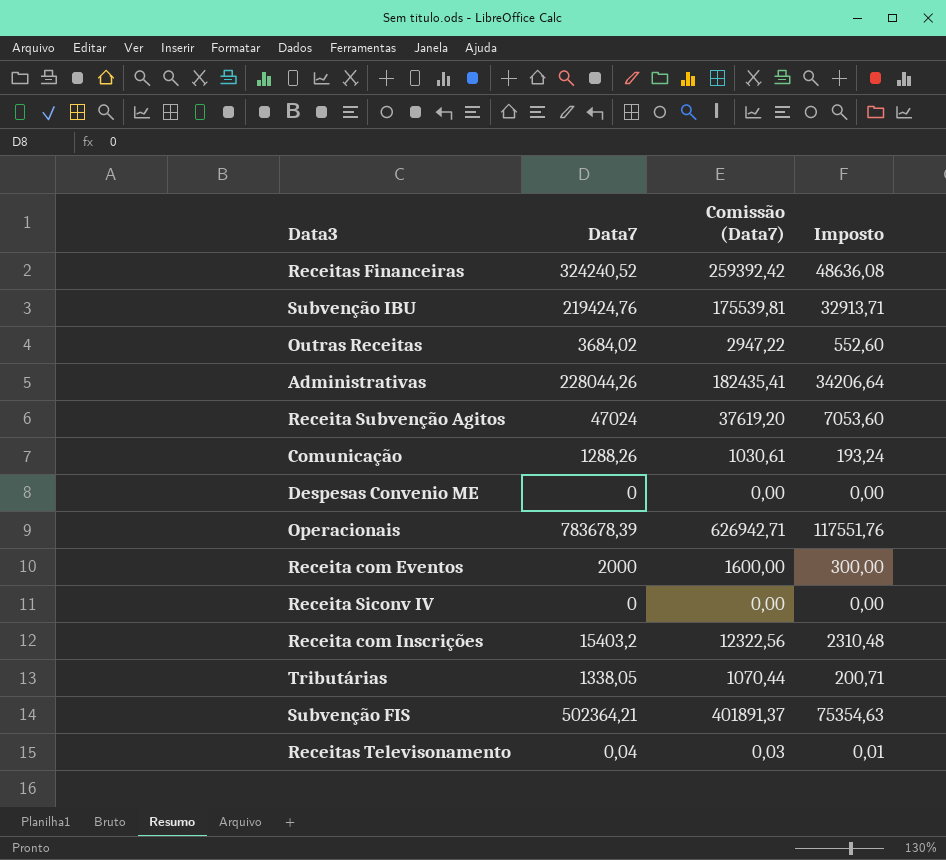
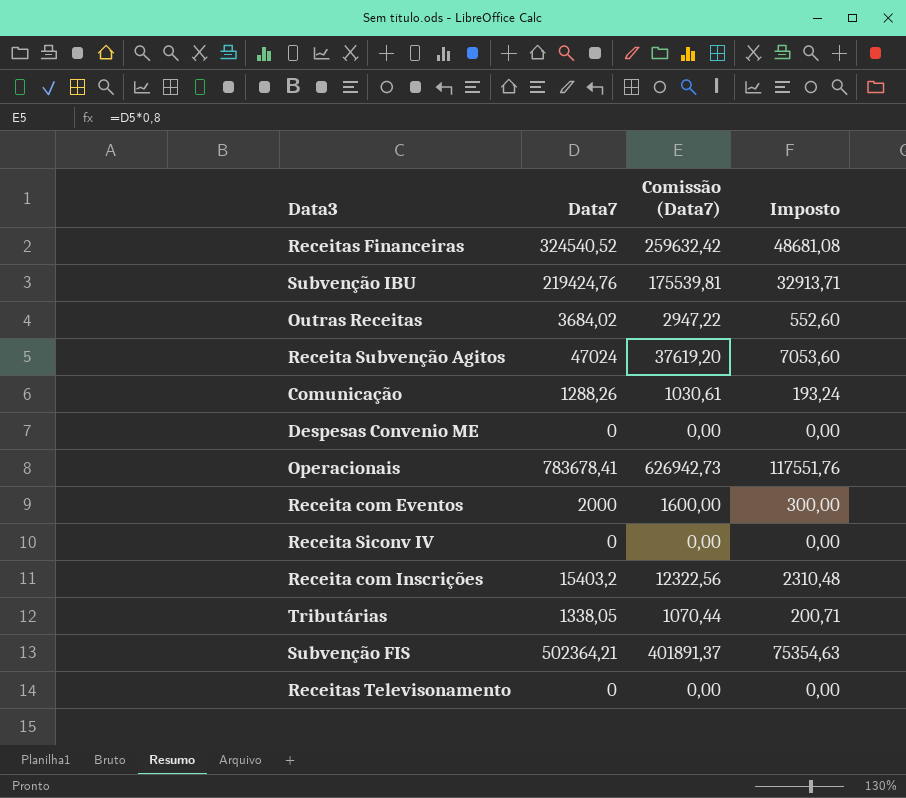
row Administrativas: 228044,26 | 182435,41 | 34206,64 -> none
Receitas Financeiras | Data7: 324240,52 -> 324540,52
Receitas Financeiras | Comissão (Data7): 259392,42 -> 259632,42
Receitas Financeiras | Imposto: 48636,08 -> 48681,08
Operacionais | Data7: 783678,39 -> 783678,41
Operacionais | Comissão (Data7): 626942,71 -> 626942,73
Receitas Televisonamento | Data7: 0,04 -> 0
Receitas Televisonamento | Comissão (Data7): 0,03 -> 0,00
Receitas Televisonamento | Imposto: 0,01 -> 0,00

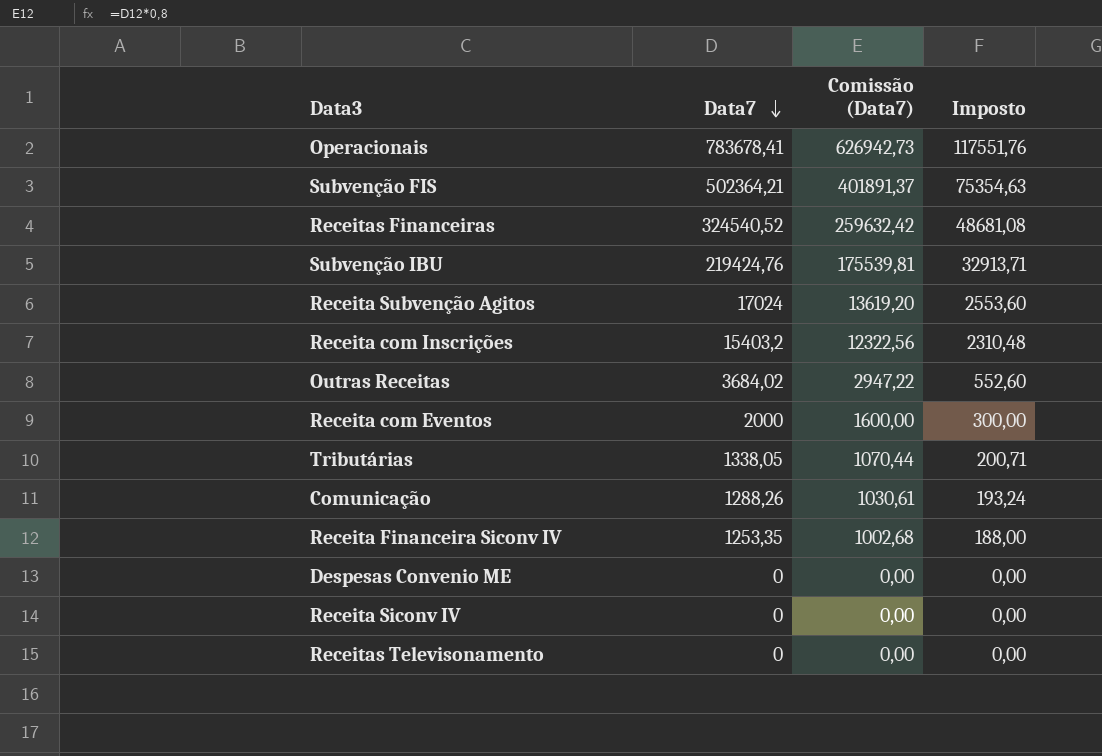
row order: none -> Data7 descending
Receita Subvenção Agitos | Data7: 47024 -> 17024
Receita Subvenção Agitos | Comissão (Data7): 37619,20 -> 13619,20
Receita Subvenção Agitos | Imposto: 7053,60 -> 2553,60
row Receita Financeira Siconv IV: none -> 1253,35 | 1002,68 | 188,00

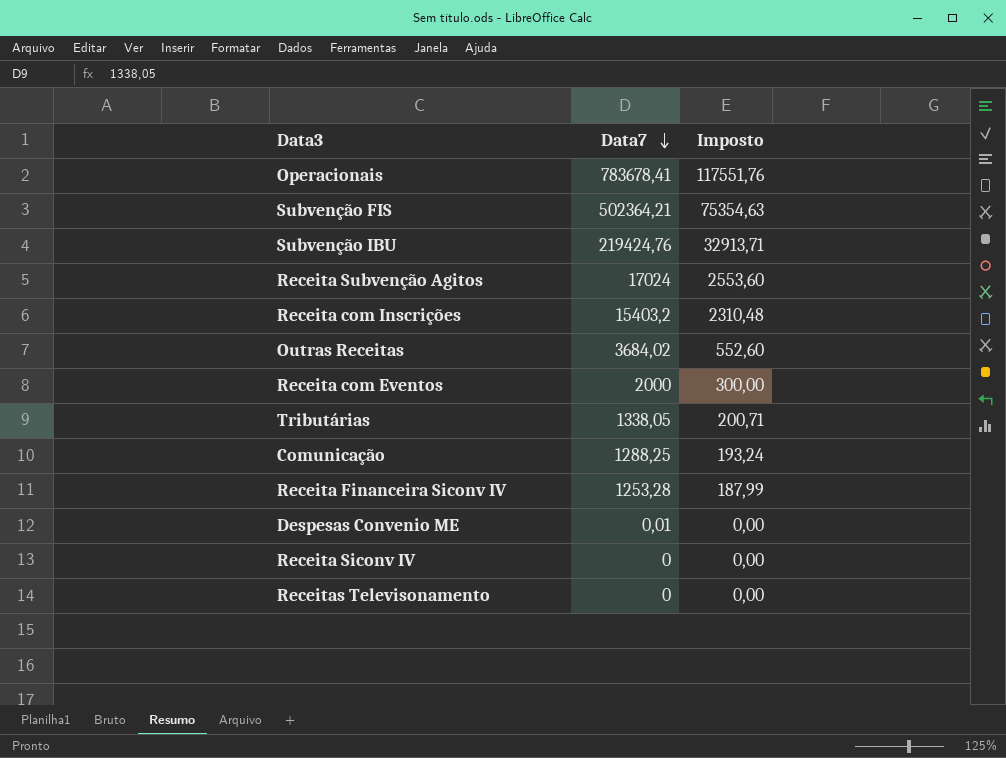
column Comissão (Data7) | formula: [Data7] * 0,8 -> none
row Receitas Financeiras: 324540,52 | 259632,42 | 48681,08 -> none
Comunicação | Data7: 1288,26 -> 1288,25
Receita Financeira Siconv IV | Data7: 1253,35 -> 1253,28
Receita Financeira Siconv IV | Imposto: 188,00 -> 187,99
Despesas Convenio ME | Data7: 0 -> 0,01

